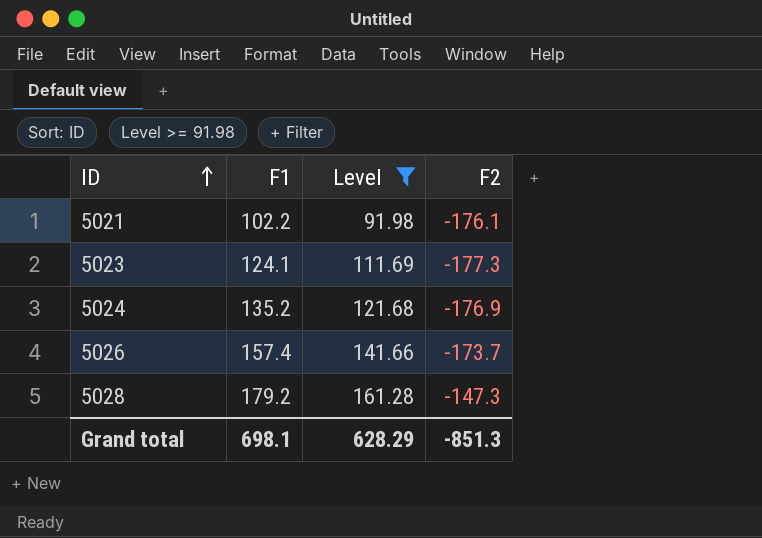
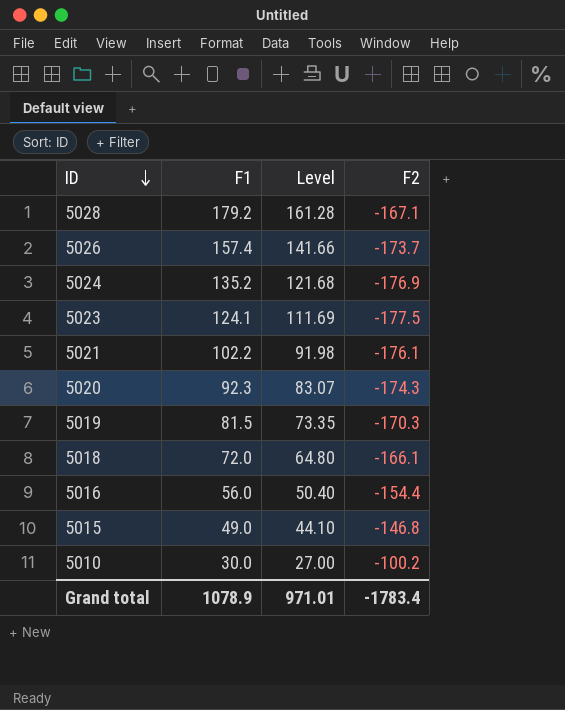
filter: Level >= 91.98 -> none
row order: ID ascending -> ID descending
5028 | F2: -147.3 -> -167.1
5023 | F2: -177.3 -> -177.5
Grand total | F1: 698.1 -> 1078.9
Grand total | Level: 628.29 -> 971.01
Grand total | F2: -851.3 -> -1783.4

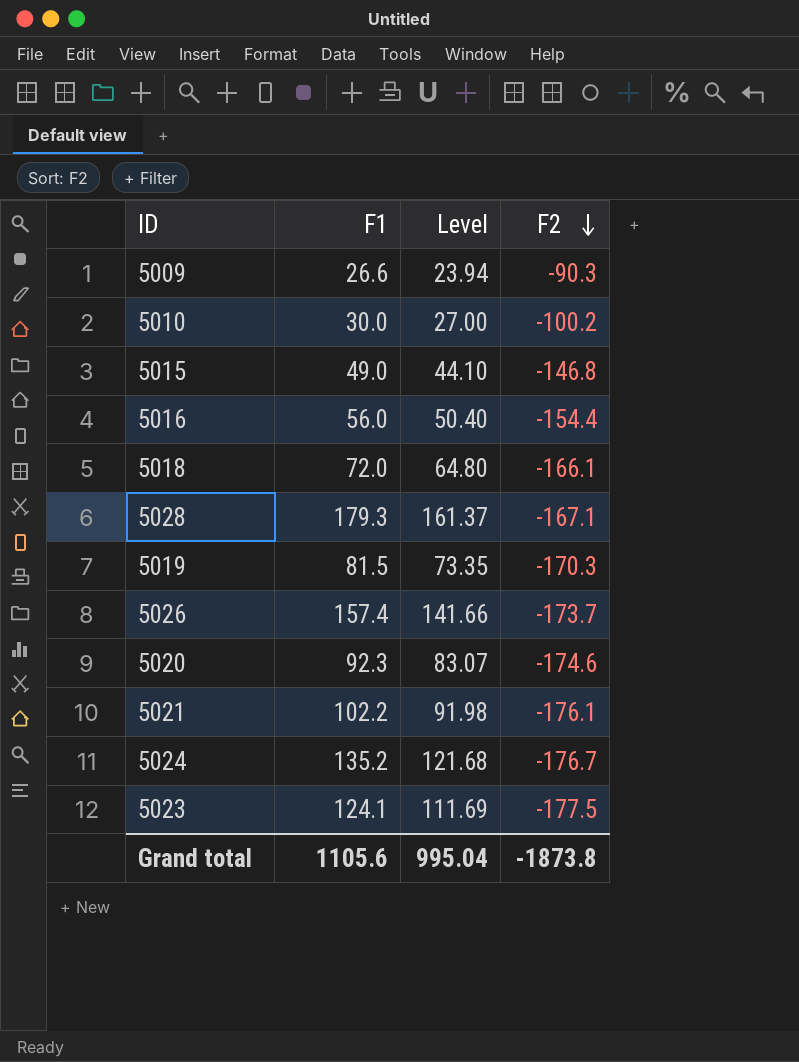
row order: ID descending -> F2 descending
row 5009: none -> 26.6 | 23.94 | -90.3
5028 | F1: 179.2 -> 179.3
5028 | Level: 161.28 -> 161.37
5020 | F2: -174.3 -> -174.6
5024 | F2: -176.9 -> -176.7
Grand total | F1: 1078.9 -> 1105.6
Grand total | Level: 971.01 -> 995.04
Grand total | F2: -1783.4 -> -1873.8

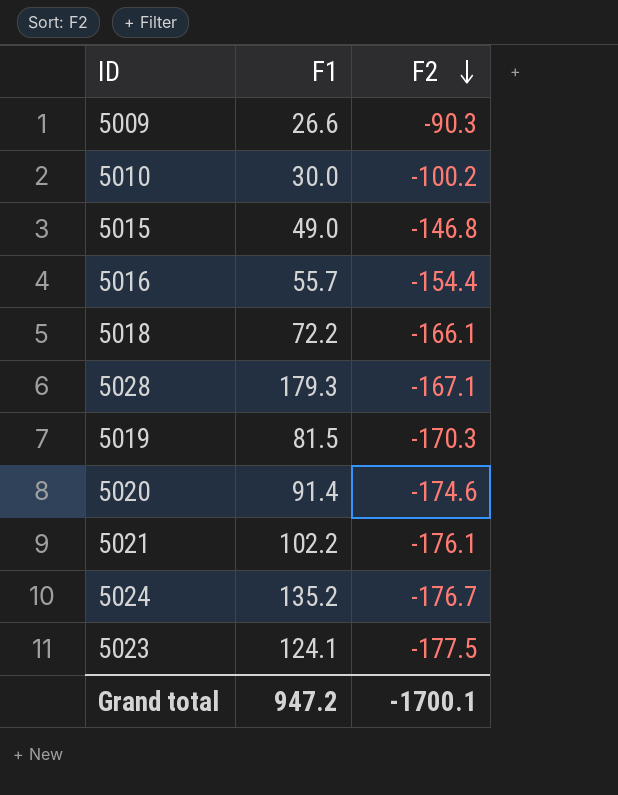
column Level | formula: [F1] * 0.9 -> none
row 5026: 157.4 | 141.66 | -173.7 -> none
5016 | F1: 56.0 -> 55.7
5018 | F1: 72.0 -> 72.2
5020 | F1: 92.3 -> 91.4
Grand total | F1: 1105.6 -> 947.2
Grand total | F2: -1873.8 -> -1700.1

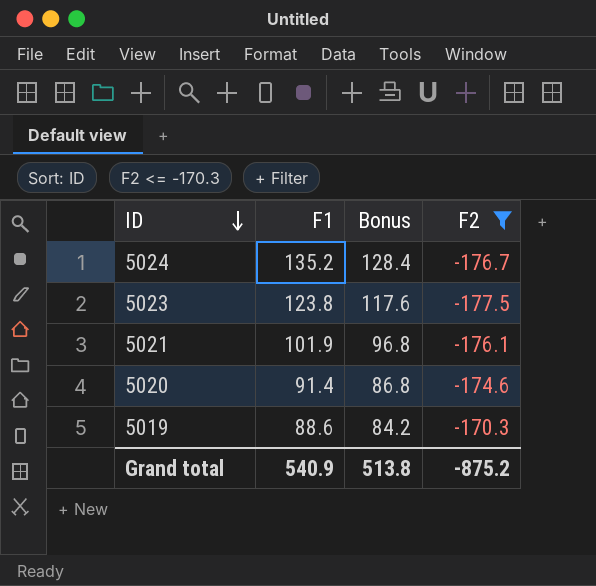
filter: none -> F2 <= -170.3
row order: F2 descending -> ID descending
column Bonus | formula: none -> [F1] * 0.95
5023 | F1: 124.1 -> 123.8
5021 | F1: 102.2 -> 101.9
5019 | F1: 81.5 -> 88.6
Grand total | F1: 947.2 -> 540.9
Grand total | F2: -1700.1 -> -875.2

